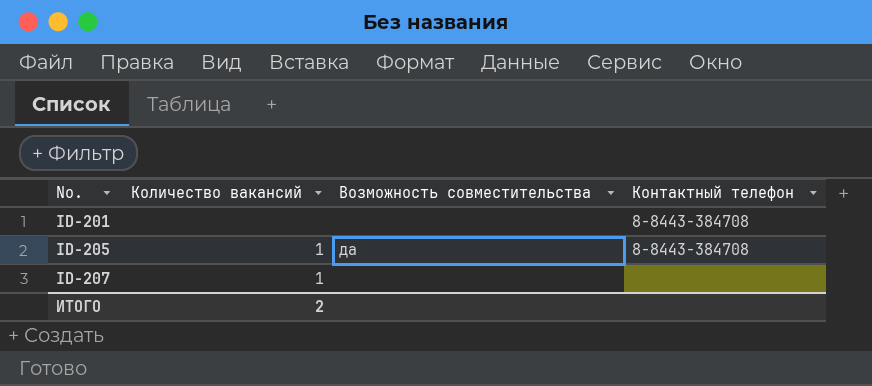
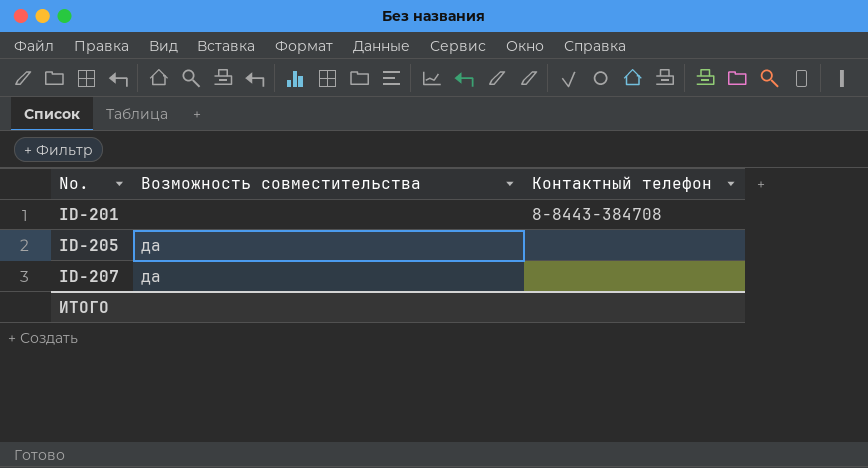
column Количество вакансий | position: 2 -> none
ID-205 | Контактный телефон: 8-8443-384708 -> none
ID-207 | Возможность совместительства: none -> да

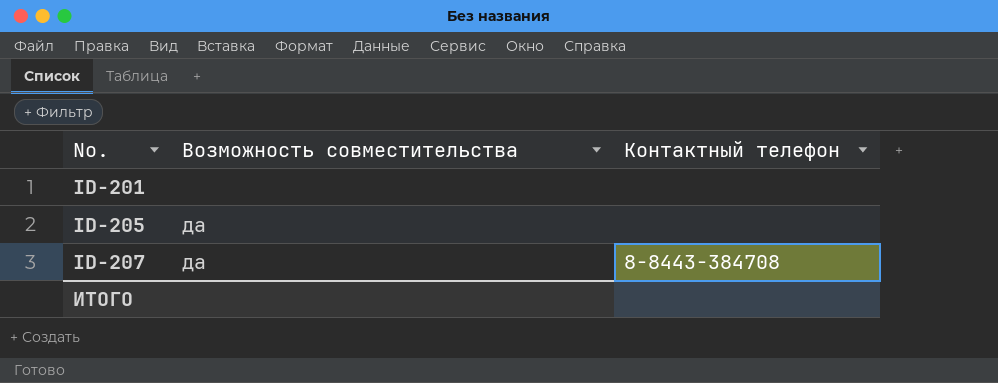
ID-201 | Контактный телефон: 8-8443-384708 -> none
ID-207 | Контактный телефон: none -> 8-8443-384708

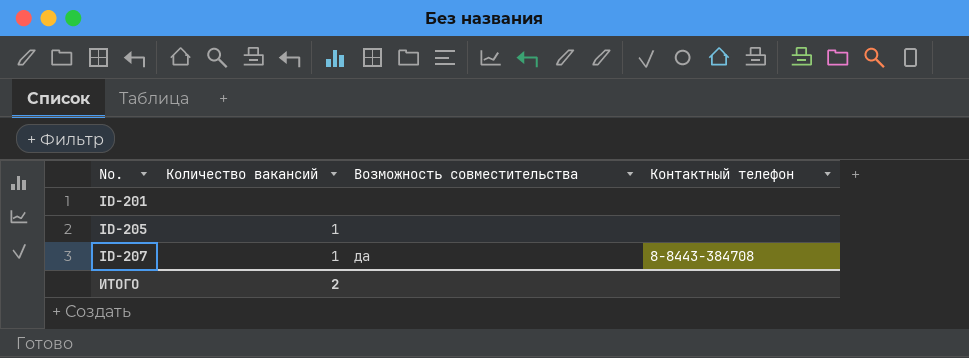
column Количество вакансий | position: none -> 2
ID-205 | Возможность совместительства: да -> none

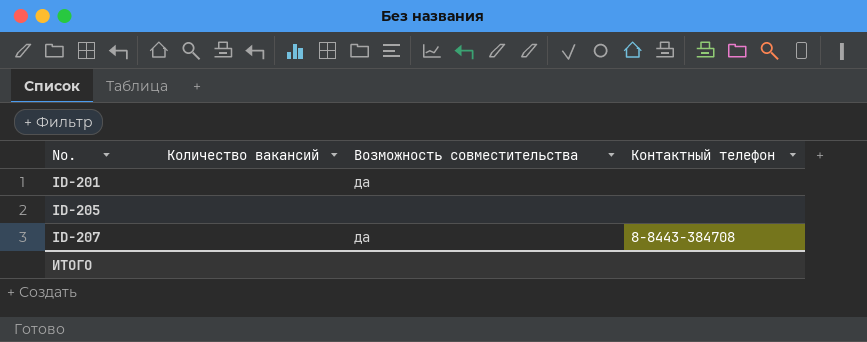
ID-201 | Возможность совместительства: none -> да
ID-205 | Количество вакансий: 1 -> none
ID-207 | Количество вакансий: 1 -> none
ИТОГО | Количество вакансий: 2 -> none

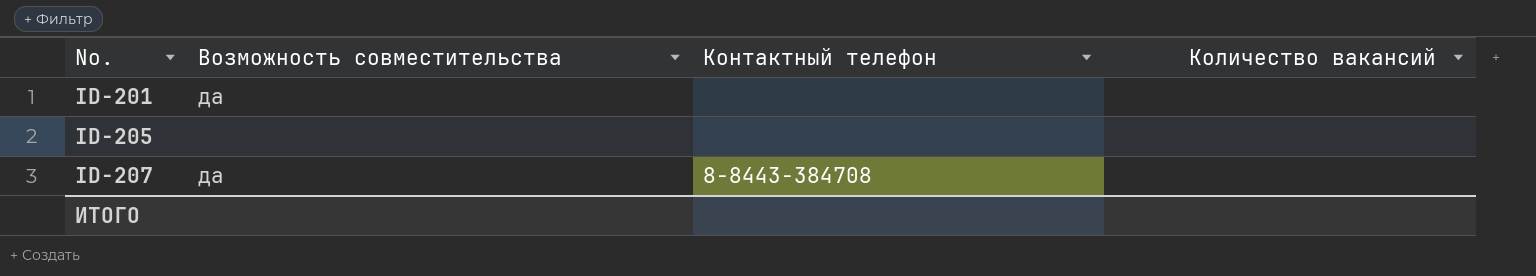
column Количество вакансий | position: 2 -> 4

